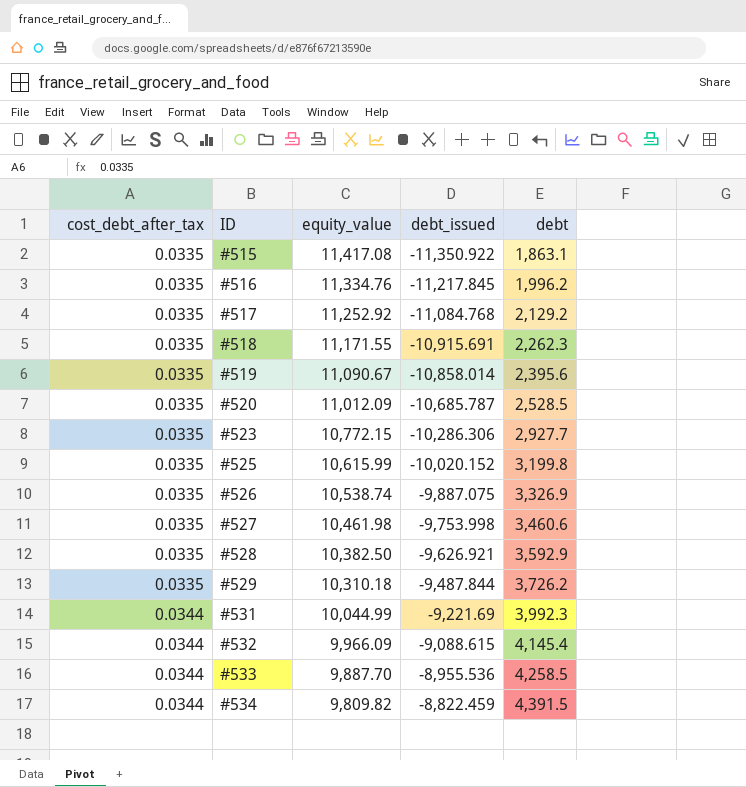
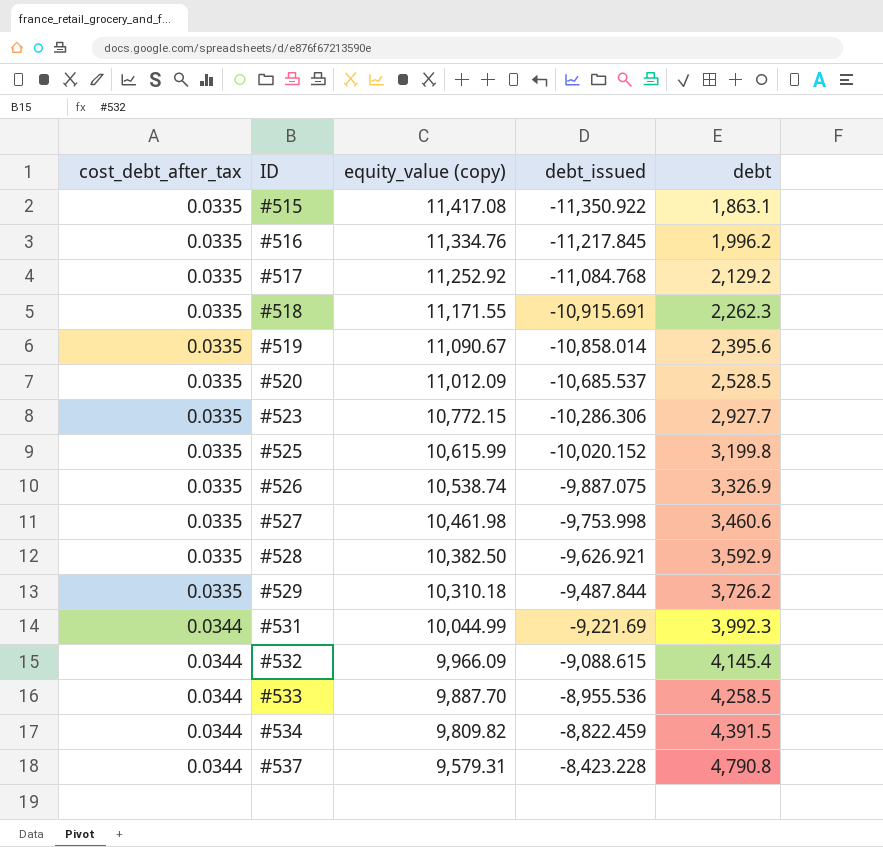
column name: equity_value -> equity_value (copy)
#520 | debt_issued: -10,685.787 -> -10,685.537
row #537: none -> 0.0344 | 9,579.31 | -8,423.228 | 4,790.8

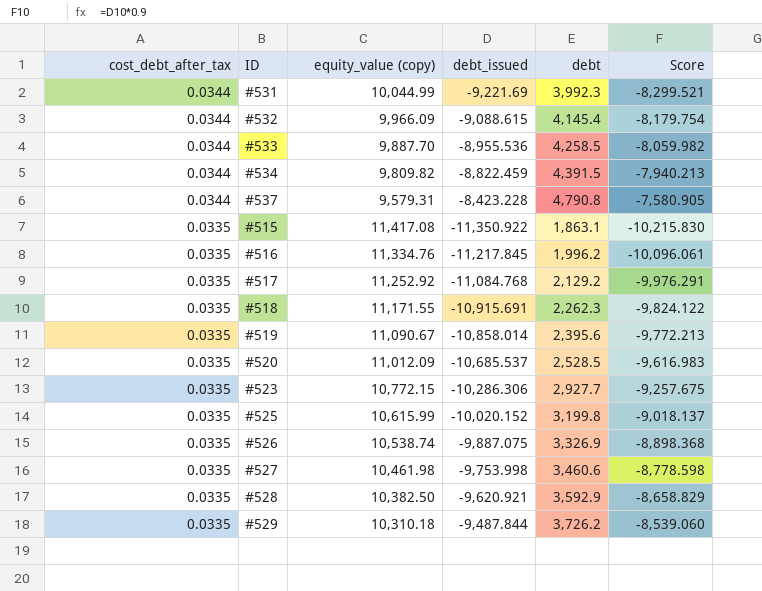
row order: cost_debt_after_tax ascending -> cost_debt_after_tax descending
column Score | formula: none -> [debt_issued] * 0.9
#528 | debt_issued: -9,626.921 -> -9,620.921

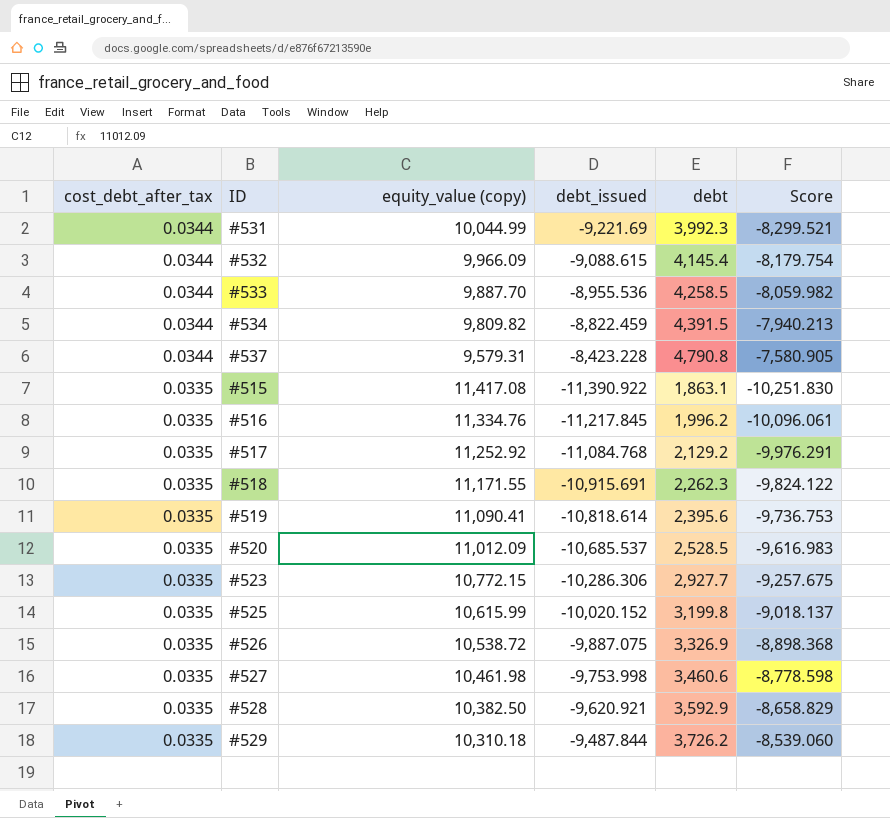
#515 | debt_issued: -11,350.922 -> -11,390.922
#515 | Score: -10,215.830 -> -10,251.830
#519 | equity_value (copy): 11,090.67 -> 11,090.41
#519 | debt_issued: -10,858.014 -> -10,818.614
#519 | Score: -9,772.213 -> -9,736.753
#526 | equity_value (copy): 10,538.74 -> 10,538.72

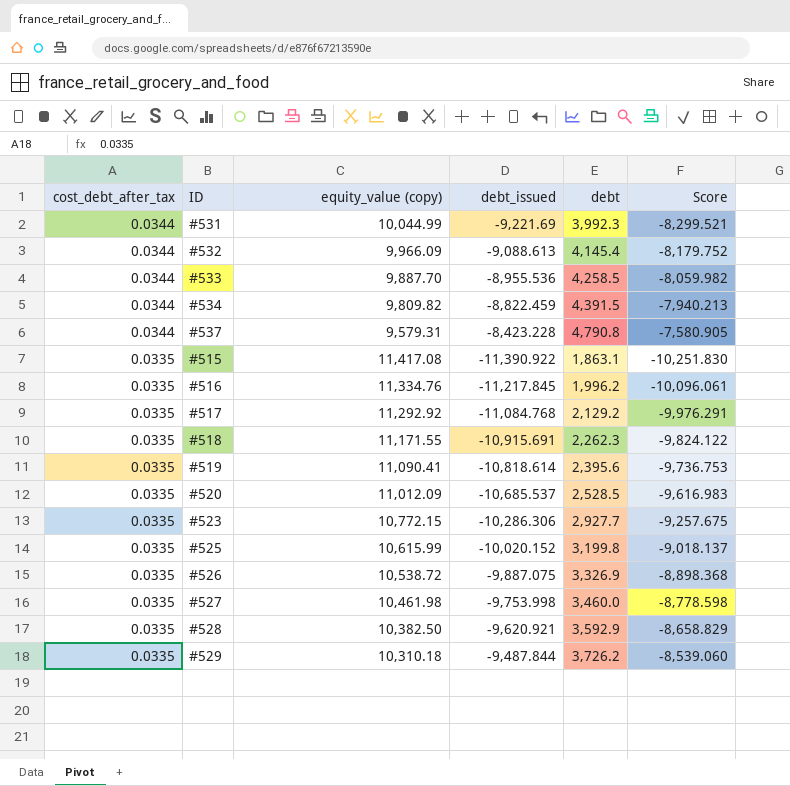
#532 | debt_issued: -9,088.615 -> -9,088.613
#532 | Score: -8,179.754 -> -8,179.752
#517 | equity_value (copy): 11,252.92 -> 11,292.92
#527 | debt: 3,460.6 -> 3,460.0

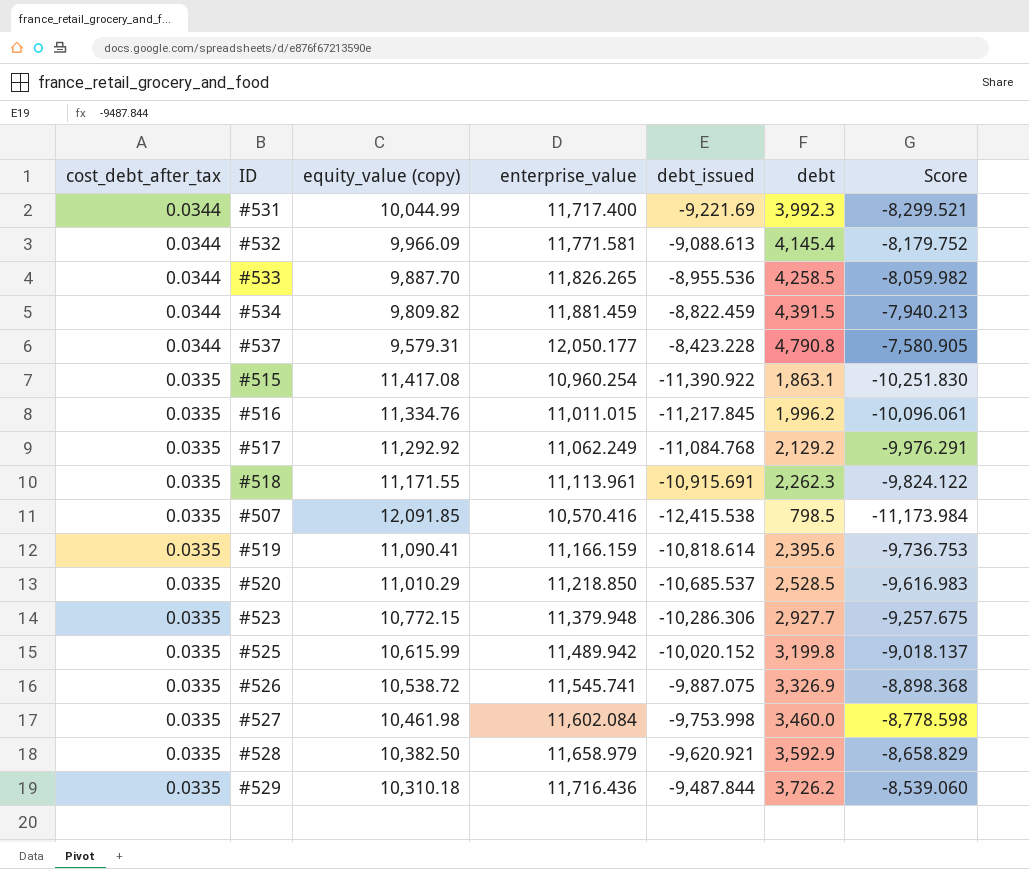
column enterprise_value | position: none -> 4
row #507: none -> 0.0335 | 12,091.85 | 10,570.416 | -12,415.538 | 798.5 | -11,173.984
#520 | equity_value (copy): 11,012.09 -> 11,010.29

